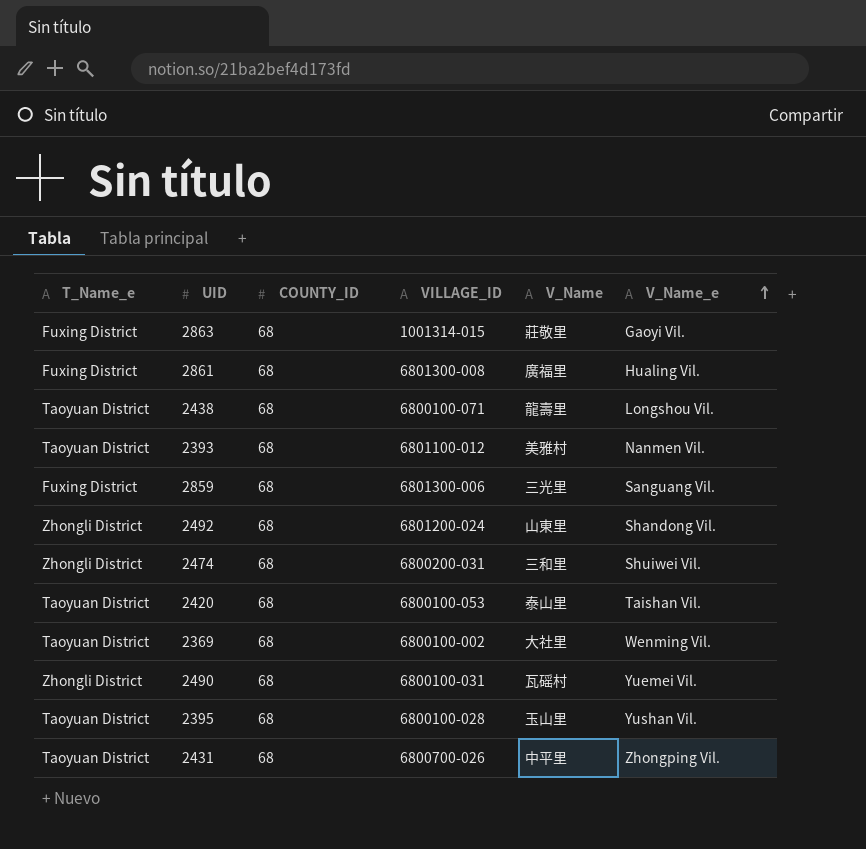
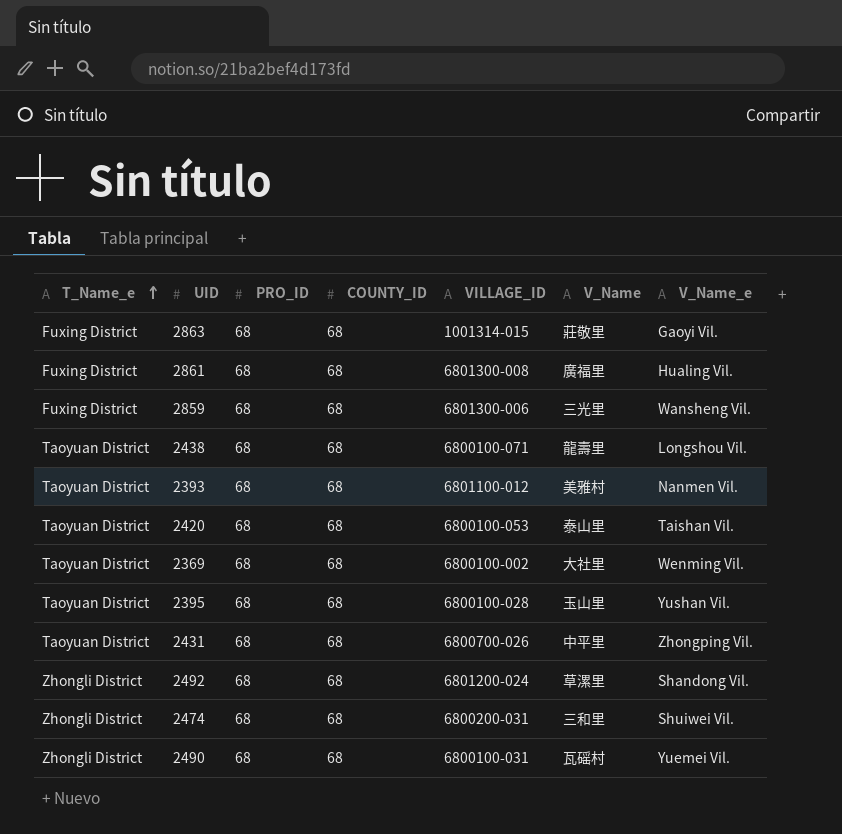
row order: V_Name_e ascending -> T_Name_e ascending
column PRO_ID | position: none -> 3
2859 | V_Name_e: Sanguang Vil. -> Wansheng Vil.
2492 | V_Name: 山東里 -> 草漯里

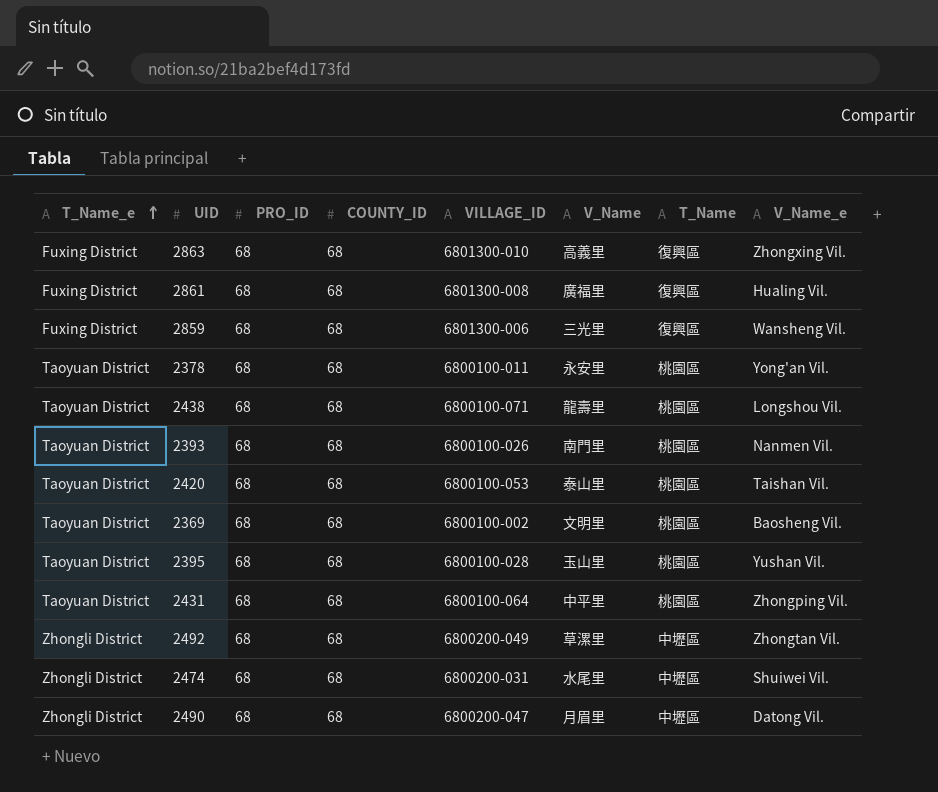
column T_Name | position: none -> 7
2863 | VILLAGE_ID: 1001314-015 -> 6801300-010
2863 | V_Name: 莊敬里 -> 高義里
2863 | V_Name_e: Gaoyi Vil. -> Zhongxing Vil.
row 2378: none -> Taoyuan District | 68 | 68 | 6800100-011 | 永安里 | 桃園區 | Yong'an Vil.
2393 | VILLAGE_ID: 6801100-012 -> 6800100-026
2393 | V_Name: 美雅村 -> 南門里
2369 | V_Name: 大社里 -> 文明里
2369 | V_Name_e: Wenming Vil. -> Baosheng Vil.
2431 | VILLAGE_ID: 6800700-026 -> 6800100-064
2492 | VILLAGE_ID: 6801200-024 -> 6800200-049
2492 | V_Name_e: Shandong Vil. -> Zhongtan Vil.
2474 | V_Name: 三和里 -> 水尾里
2490 | VILLAGE_ID: 6800100-031 -> 6800200-047
2490 | V_Name: 瓦磘村 -> 月眉里
2490 | V_Name_e: Yuemei Vil. -> Datong Vil.

